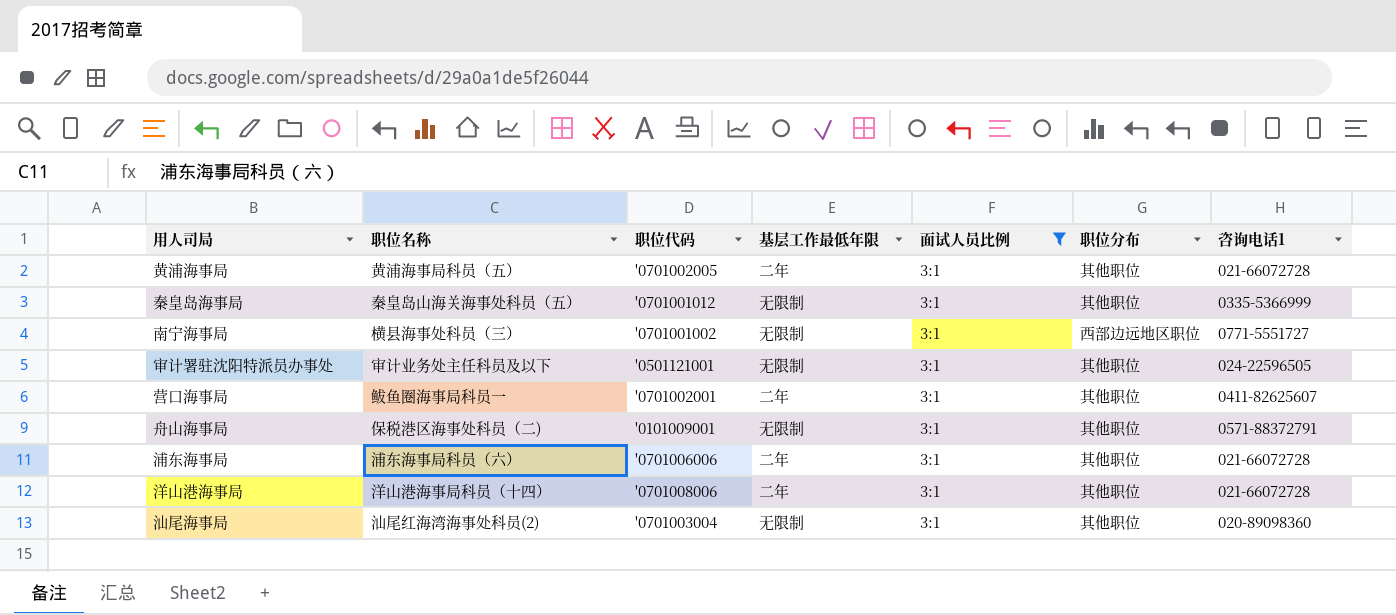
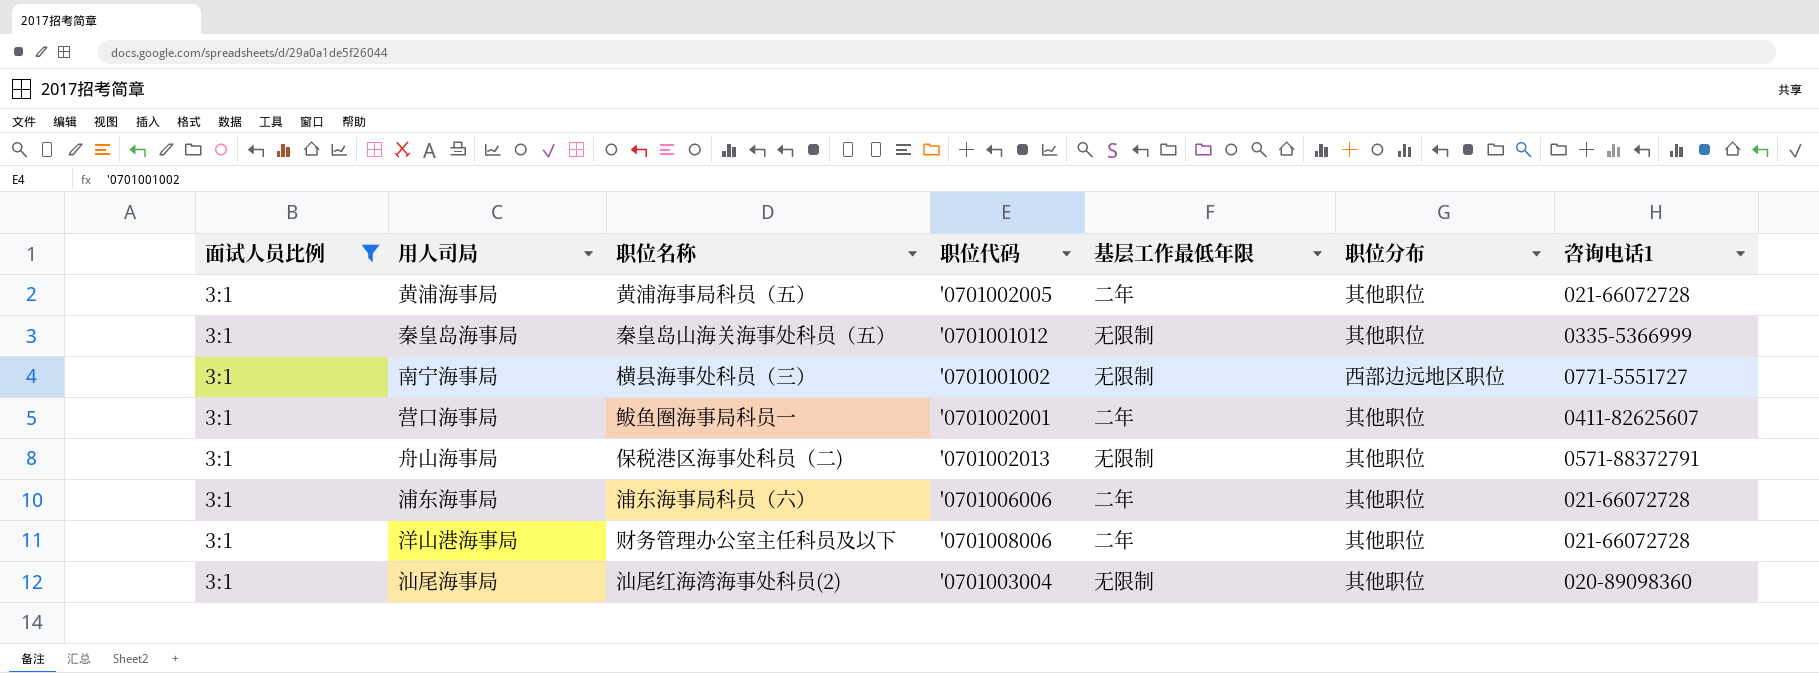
column 面试人员比例 | position: 5 -> 1
row 审计署驻沈阳特派员办事处: 审计业务处主任科员及以下 | '0501121001 | 无限制 | 3:1 | 其他职位 | 024-22596505 -> none
舟山海事局 | 职位代码: '0101009001 -> '0701002013
洋山港海事局 | 职位名称: 洋山港海事局科员（十四） -> 财务管理办公室主任科员及以下

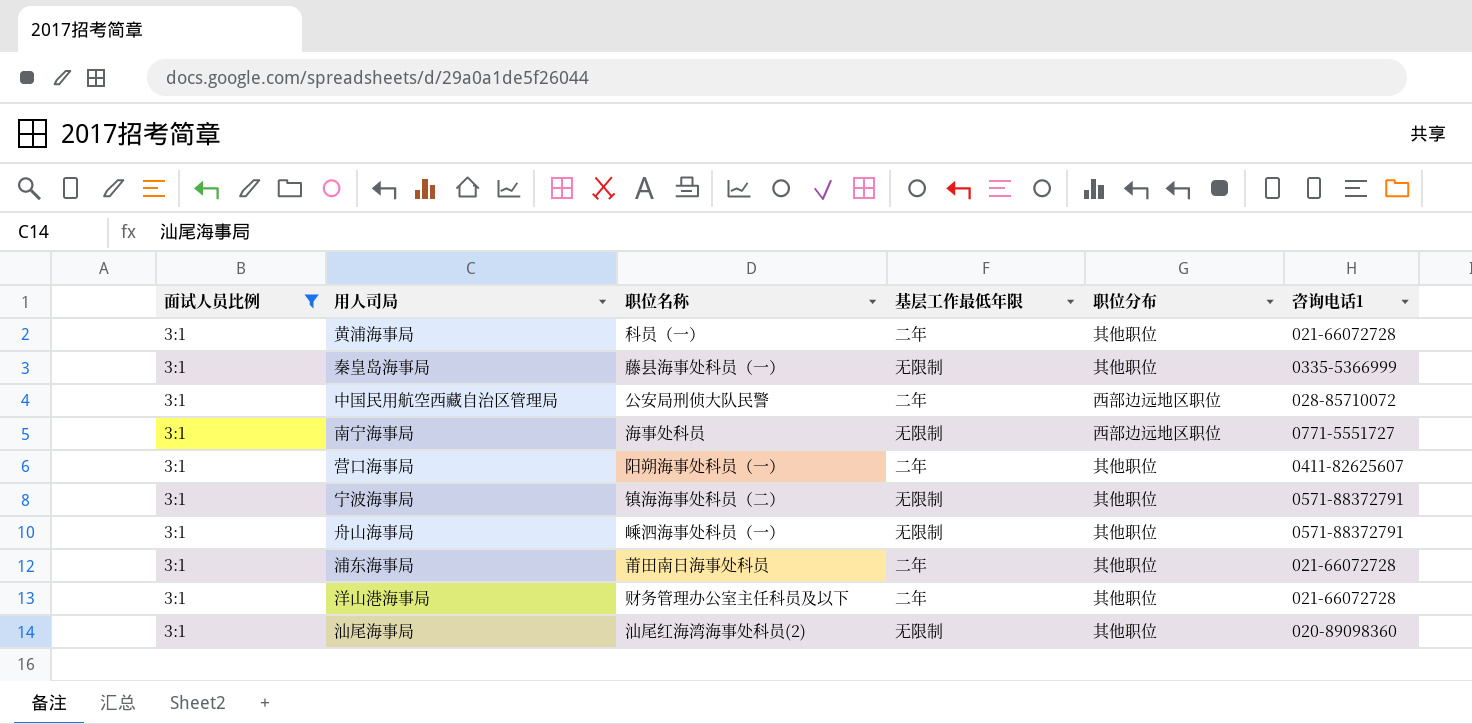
column 职位代码 | position: 4 -> none
黄浦海事局 | 职位名称: 黄浦海事局科员（五） -> 科员（一）
秦皇岛海事局 | 职位名称: 秦皇岛山海关海事处科员（五） -> 藤县海事处科员（一）
row 中国民用航空西藏自治区管理局: none -> 3:1 | 公安局刑侦大队民警 | 二年 | 西部边远地区职位 | 028-85710072
南宁海事局 | 职位名称: 横县海事处科员（三） -> 海事处科员
营口海事局 | 职位名称: 鲅鱼圈海事局科员一 -> 阳朔海事处科员（一）
row 宁波海事局: none -> 3:1 | 镇海海事处科员（二） | 无限制 | 其他职位 | 0571-88372791
舟山海事局 | 职位名称: 保税港区海事处科员（二) -> 嵊泗海事处科员（一）
浦东海事局 | 职位名称: 浦东海事局科员（六） -> 莆田南日海事处科员

